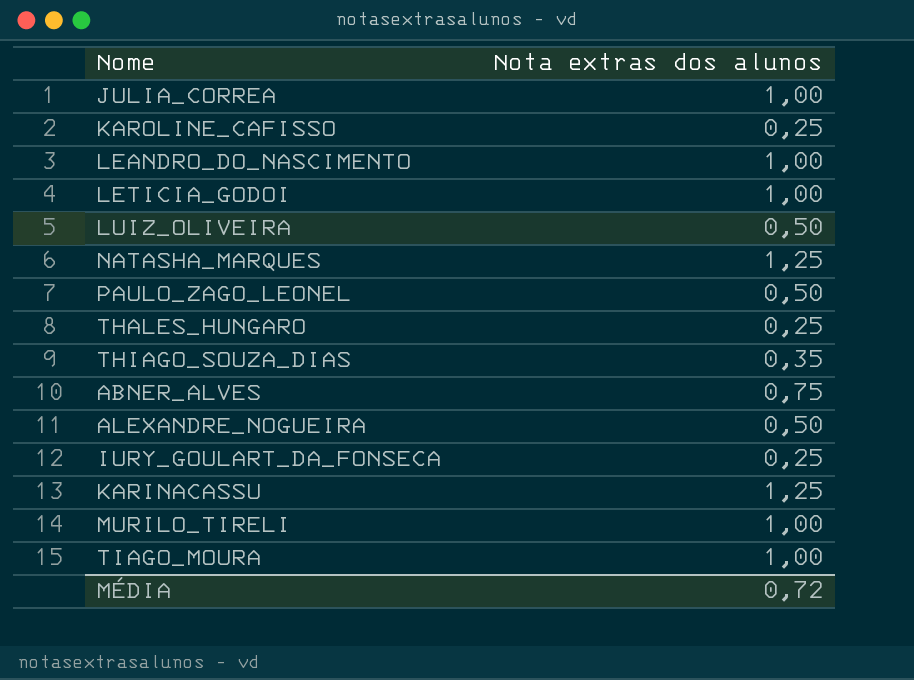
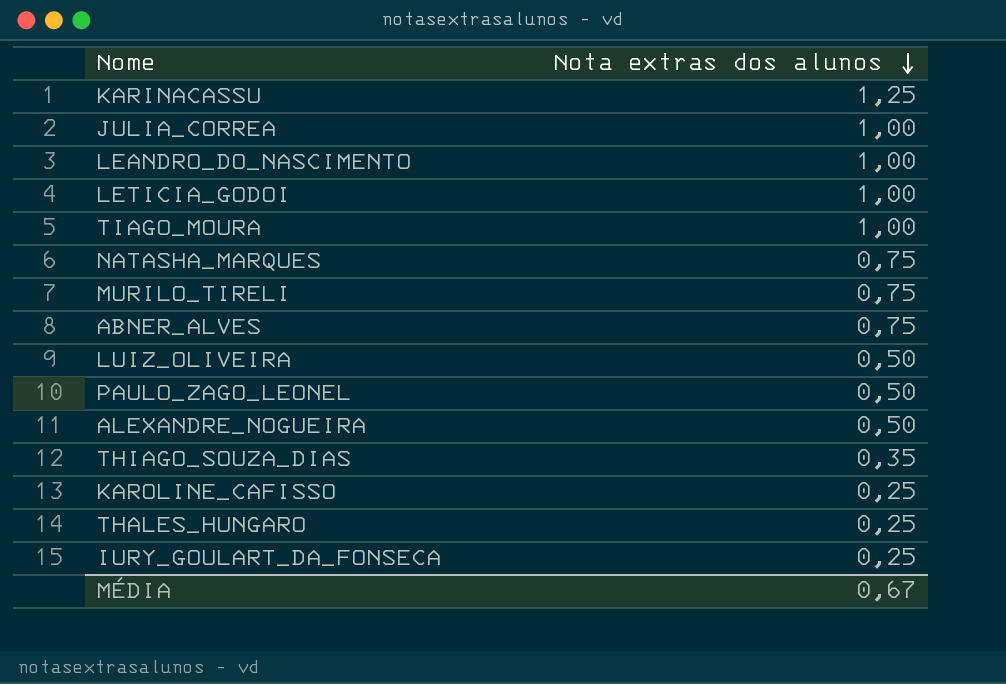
row order: none -> Nota extras dos alunos descending
NATASHA_MARQUES | Nota extras dos alunos: 1,25 -> 0,75
MURILO_TIRELI | Nota extras dos alunos: 1,00 -> 0,75
MÉDIA | Nota extras dos alunos: 0,72 -> 0,67

